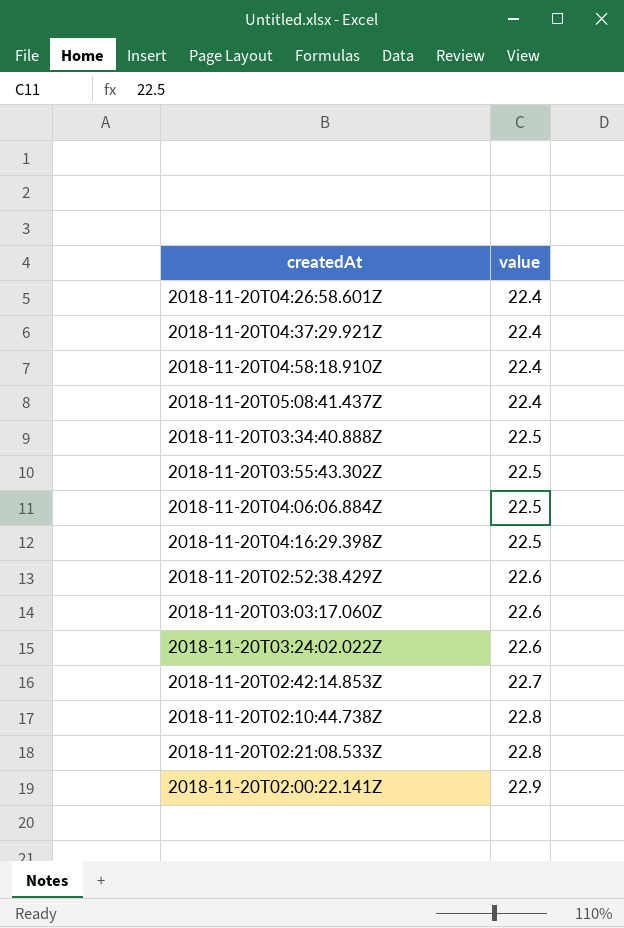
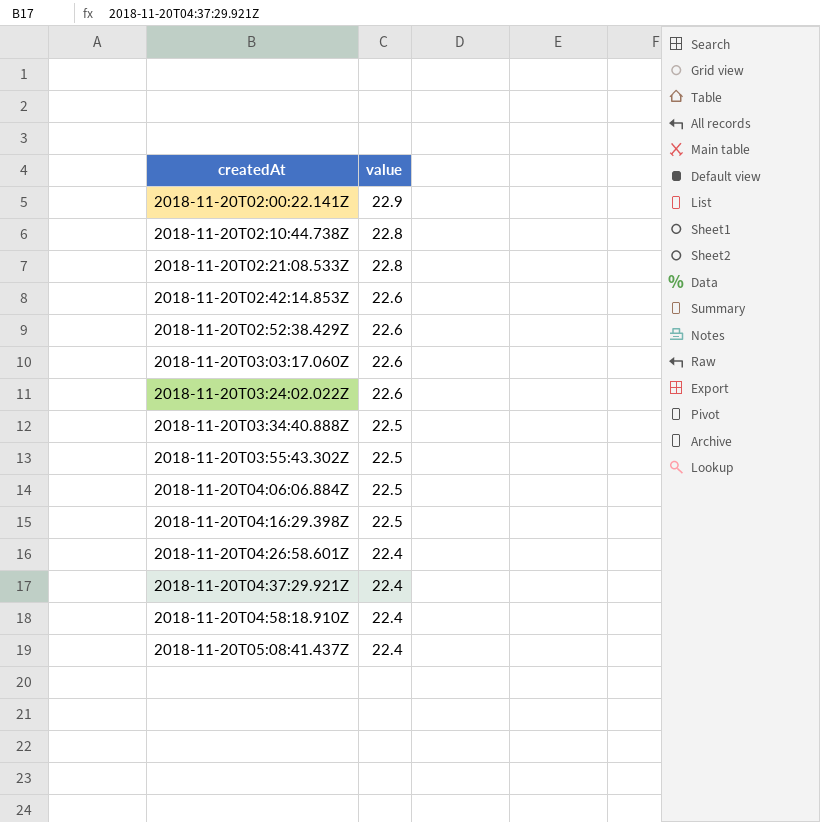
row order: value ascending -> createdAt ascending
2018-11-20T02:42:14.853Z | value: 22.7 -> 22.6

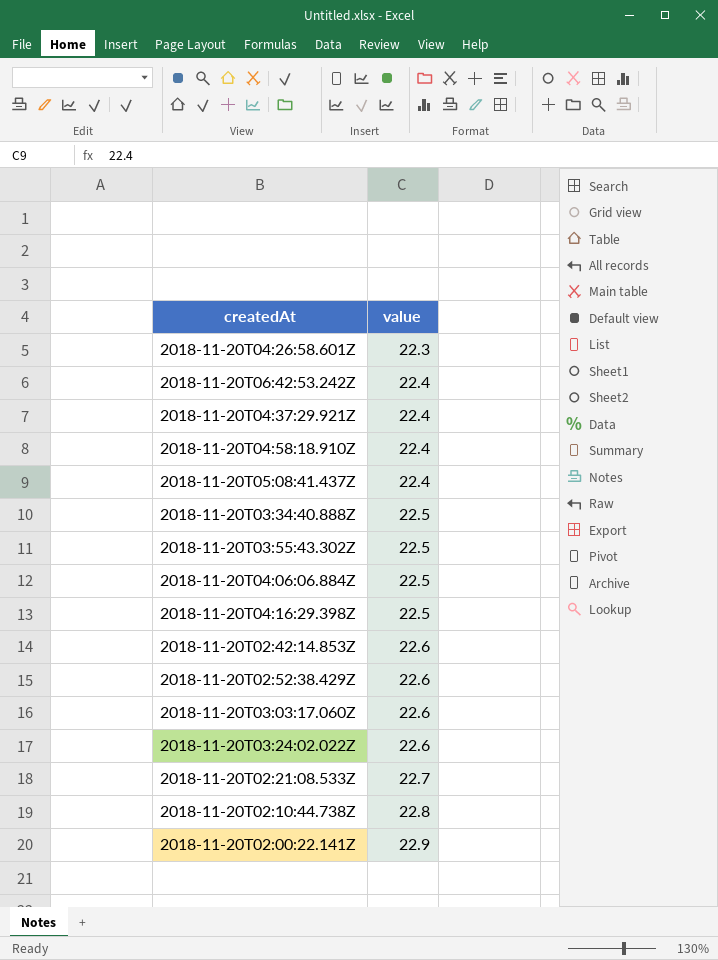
row order: createdAt ascending -> value ascending
2018-11-20T04:26:58.601Z | value: 22.4 -> 22.3
row 2018-11-20T06:42:53.242Z: none -> 22.4
2018-11-20T02:21:08.533Z | value: 22.8 -> 22.7

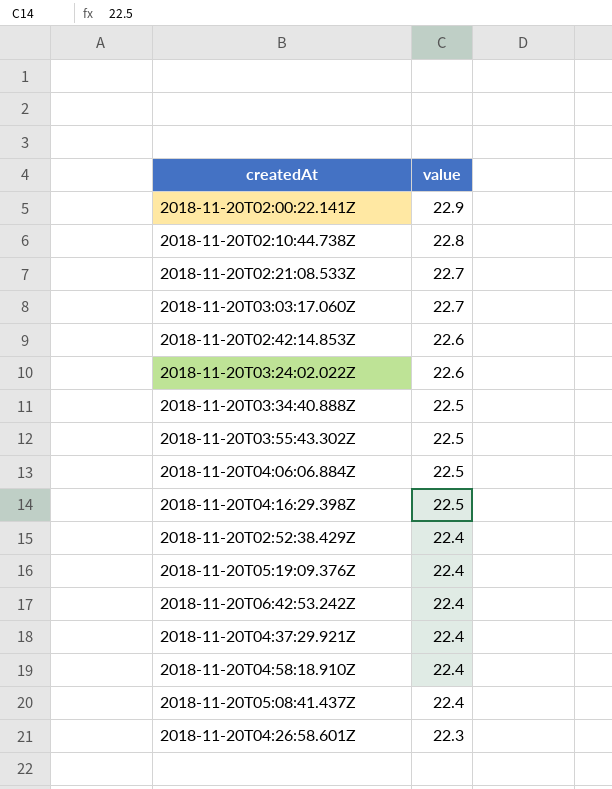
row order: value ascending -> value descending
2018-11-20T03:03:17.060Z | value: 22.6 -> 22.7
2018-11-20T02:52:38.429Z | value: 22.6 -> 22.4
row 2018-11-20T05:19:09.376Z: none -> 22.4

